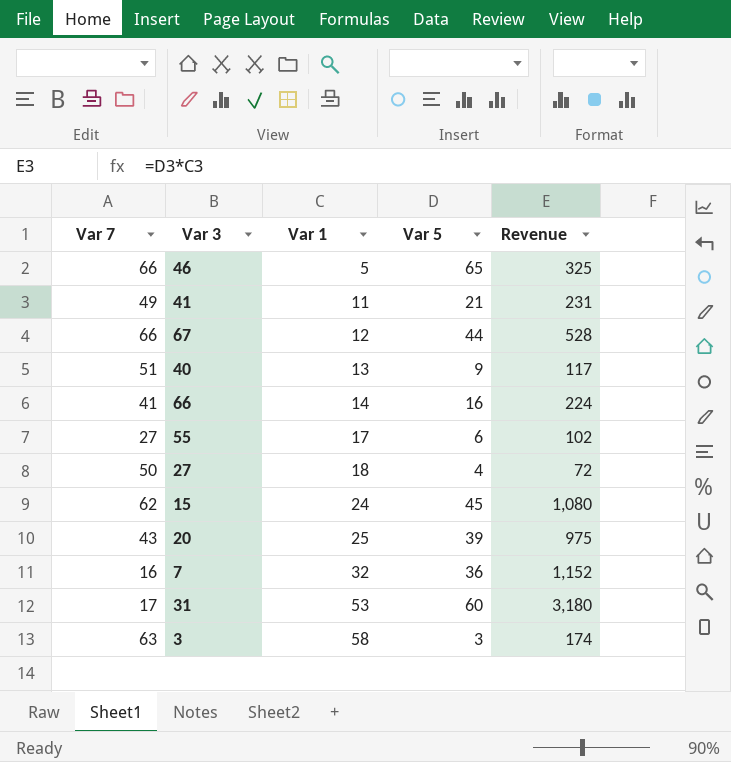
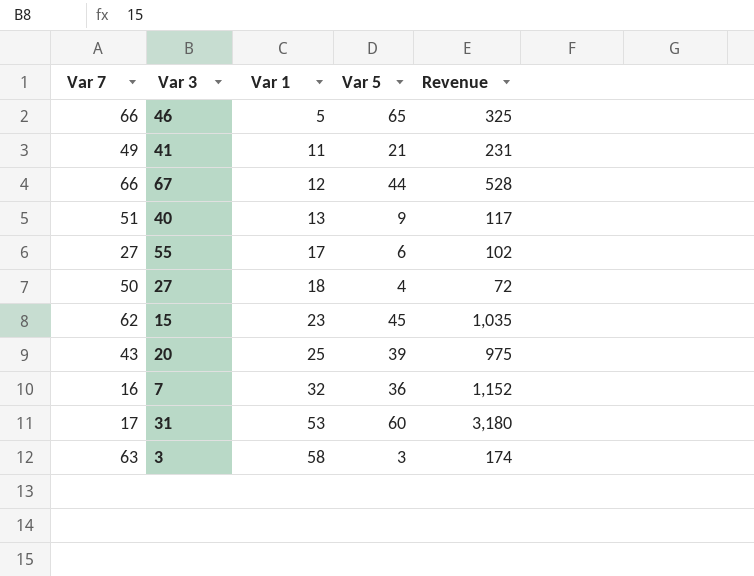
row 66: 41 | 14 | 16 | 224 -> none
15 | Var 1: 24 -> 23
15 | Revenue: 1,080 -> 1,035

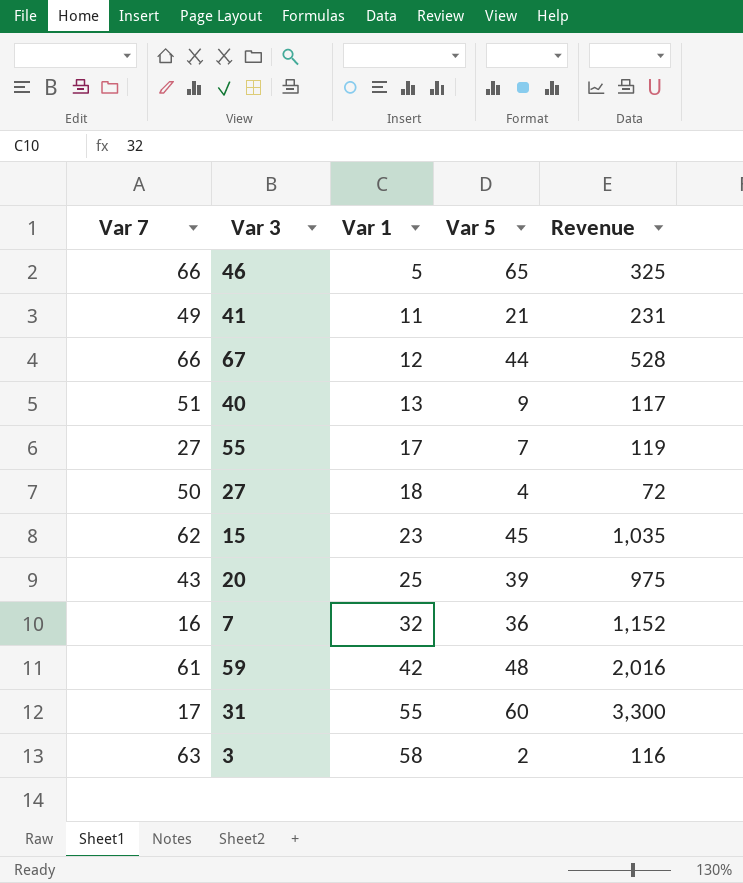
55 | Var 5: 6 -> 7
55 | Revenue: 102 -> 119
row 59: none -> 61 | 42 | 48 | 2,016
31 | Var 1: 53 -> 55
31 | Revenue: 3,180 -> 3,300
3 | Var 5: 3 -> 2
3 | Revenue: 174 -> 116

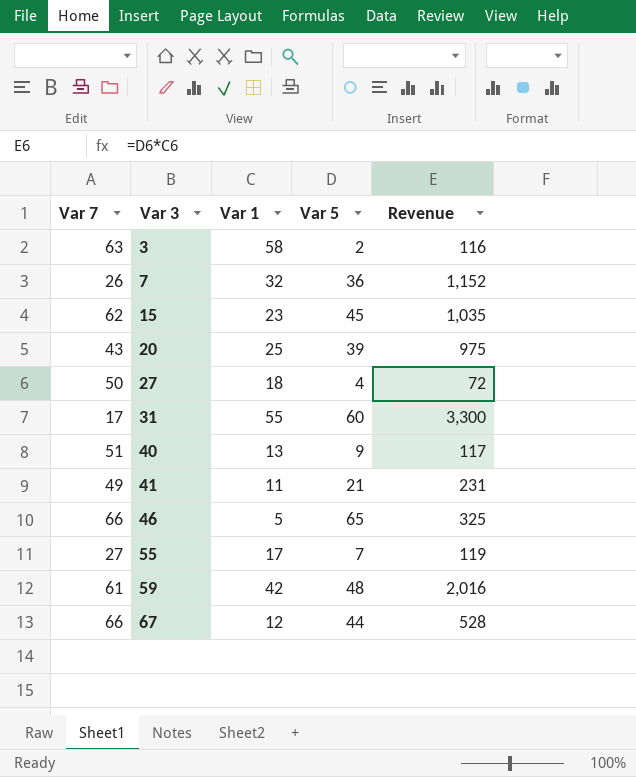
row order: Var 1 ascending -> Var 3 ascending
7 | Var 7: 16 -> 26

